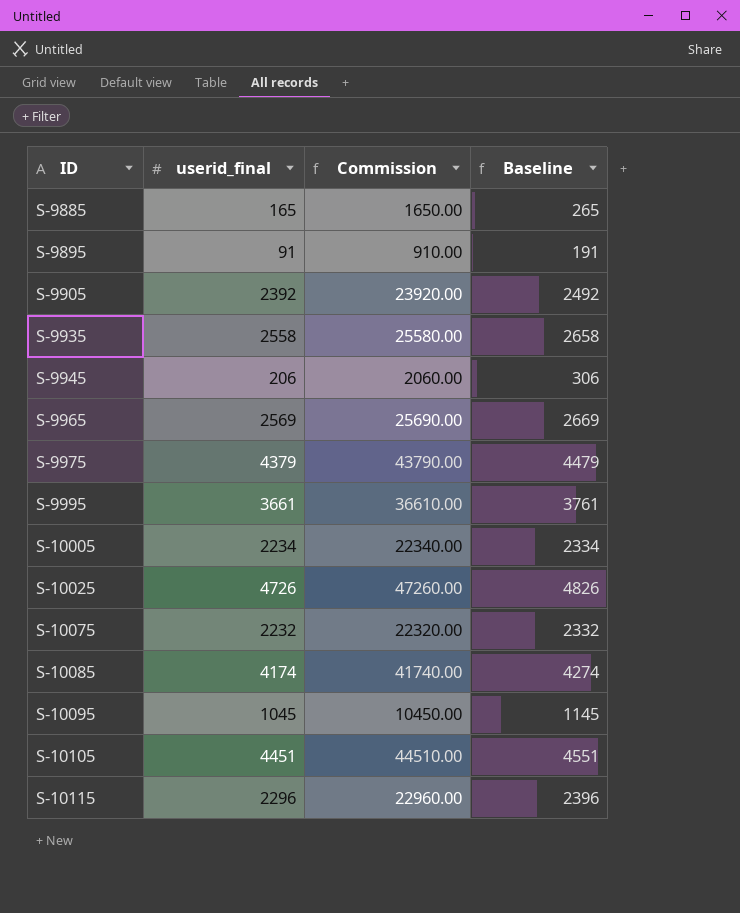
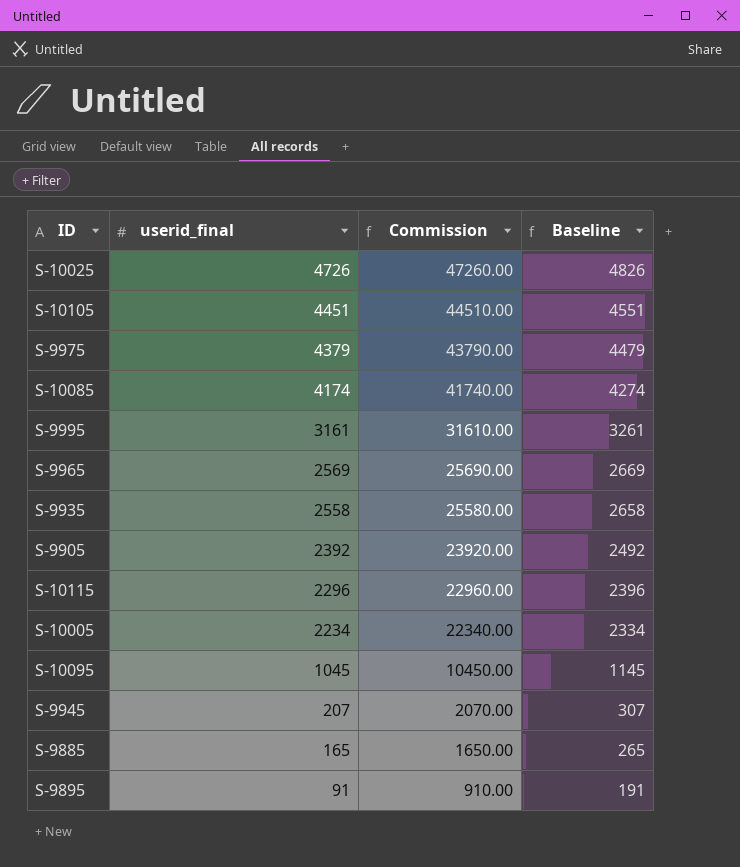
row order: ID ascending -> userid_final descending
row S-10075: 2232 | 22320.00 | 2332 -> none
S-9995 | userid_final: 3661 -> 3161
S-9995 | Commission: 36610.00 -> 31610.00
S-9995 | Baseline: 3761 -> 3261
S-9945 | userid_final: 206 -> 207
S-9945 | Commission: 2060.00 -> 2070.00
S-9945 | Baseline: 306 -> 307

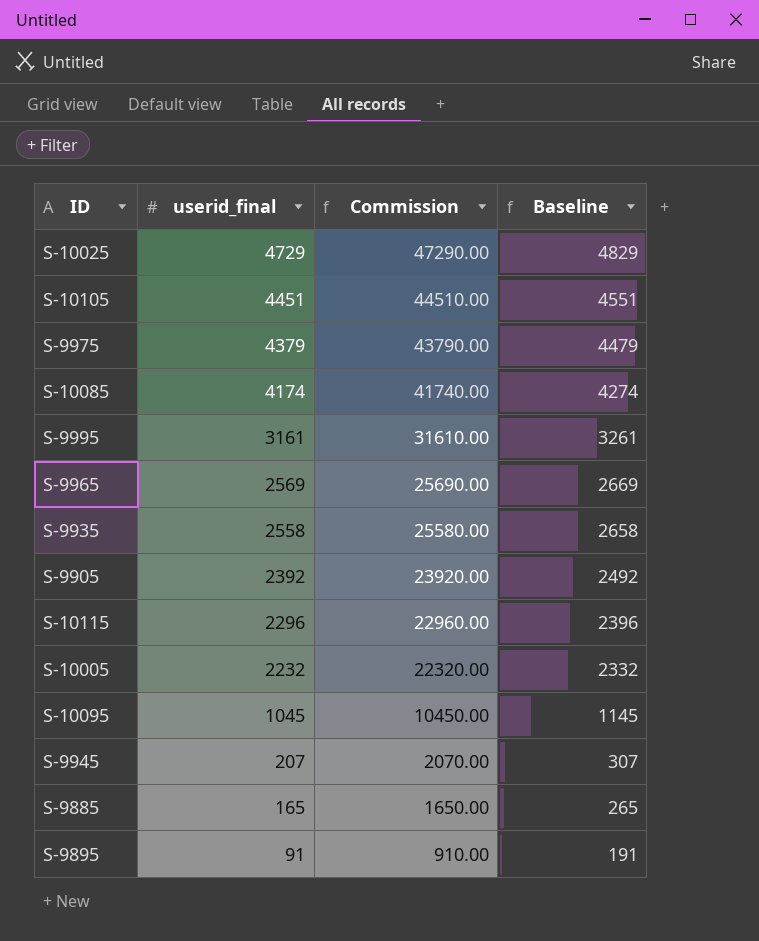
S-10025 | userid_final: 4726 -> 4729
S-10025 | Commission: 47260.00 -> 47290.00
S-10025 | Baseline: 4826 -> 4829
S-10005 | userid_final: 2234 -> 2232
S-10005 | Commission: 22340.00 -> 22320.00
S-10005 | Baseline: 2334 -> 2332

